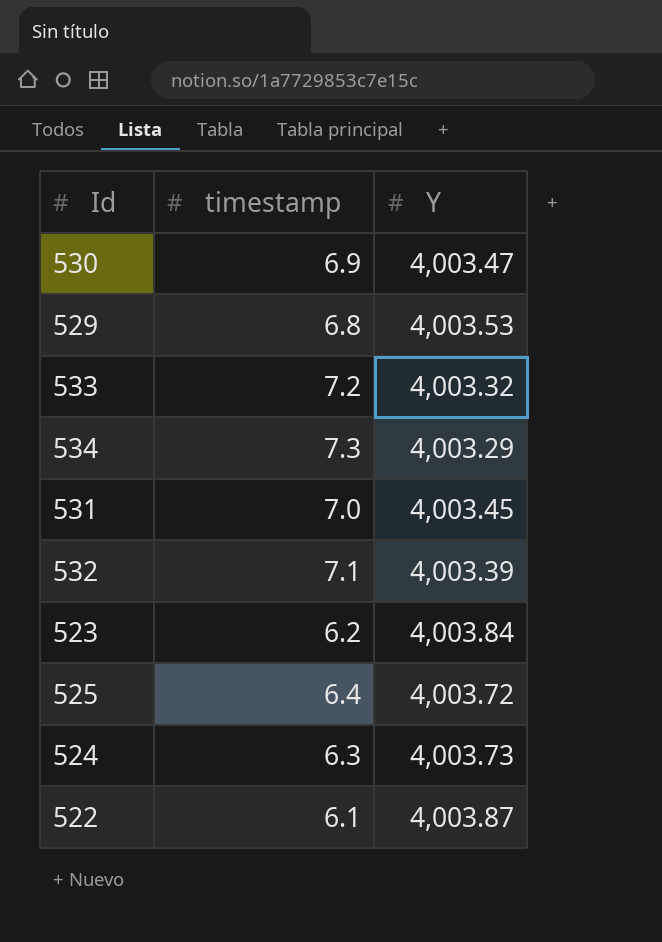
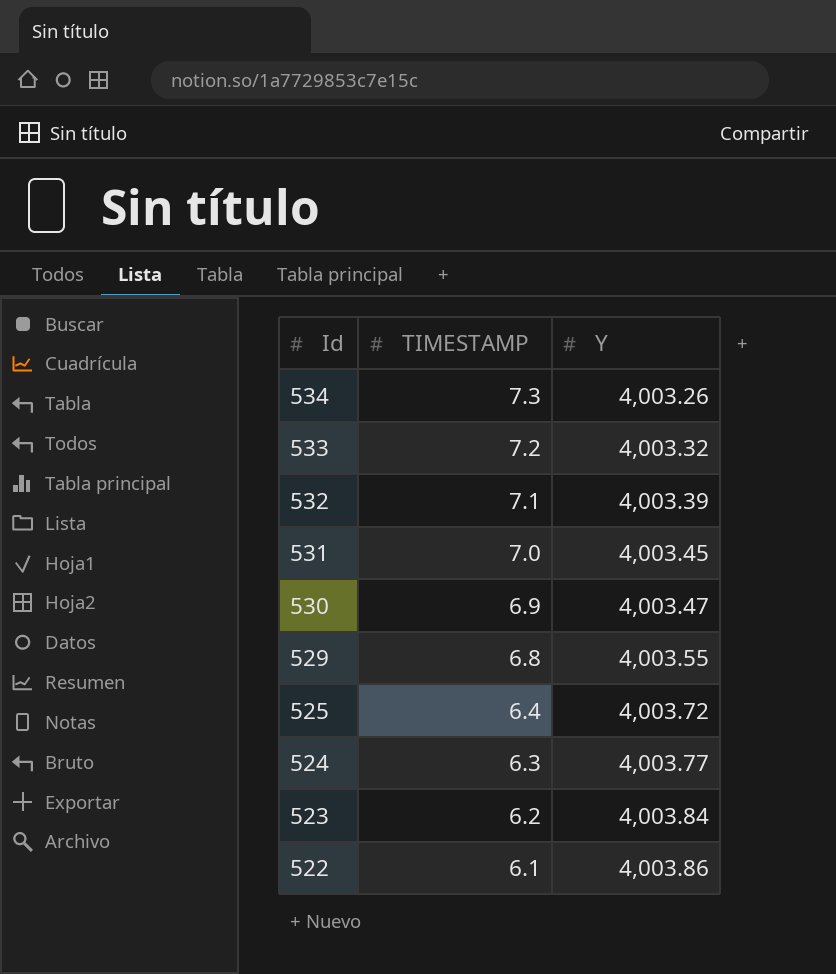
row order: none -> Id descending
column name: timestamp -> TIMESTAMP
534 | Y: 4,003.29 -> 4,003.26
529 | Y: 4,003.53 -> 4,003.55
524 | Y: 4,003.73 -> 4,003.77
522 | Y: 4,003.87 -> 4,003.86

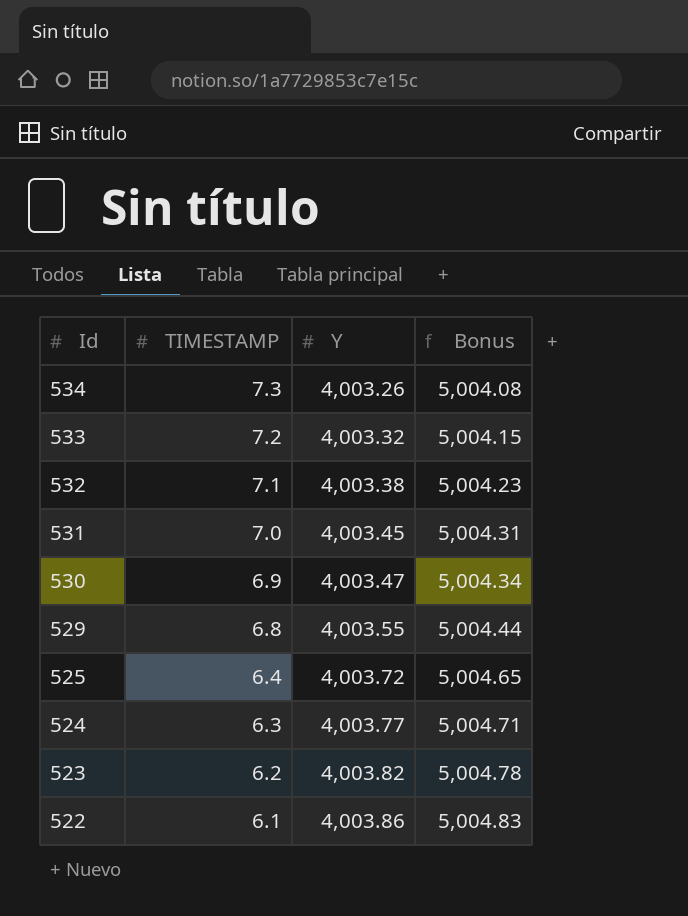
column Bonus | formula: none -> [Y] * 1.25
532 | Y: 4,003.39 -> 4,003.38
523 | Y: 4,003.84 -> 4,003.82

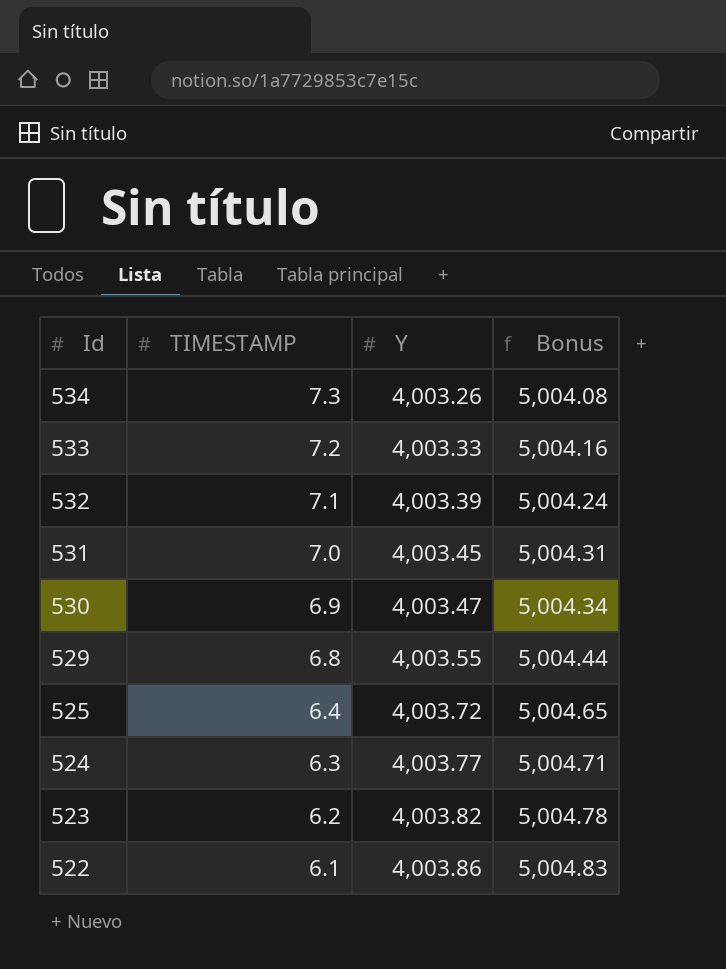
533 | Y: 4,003.32 -> 4,003.33
533 | Bonus: 5,004.15 -> 5,004.16
532 | Y: 4,003.38 -> 4,003.39
532 | Bonus: 5,004.23 -> 5,004.24

